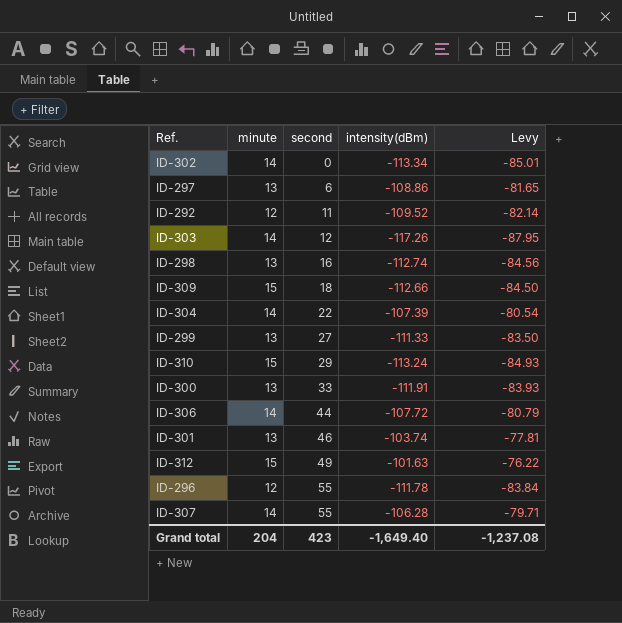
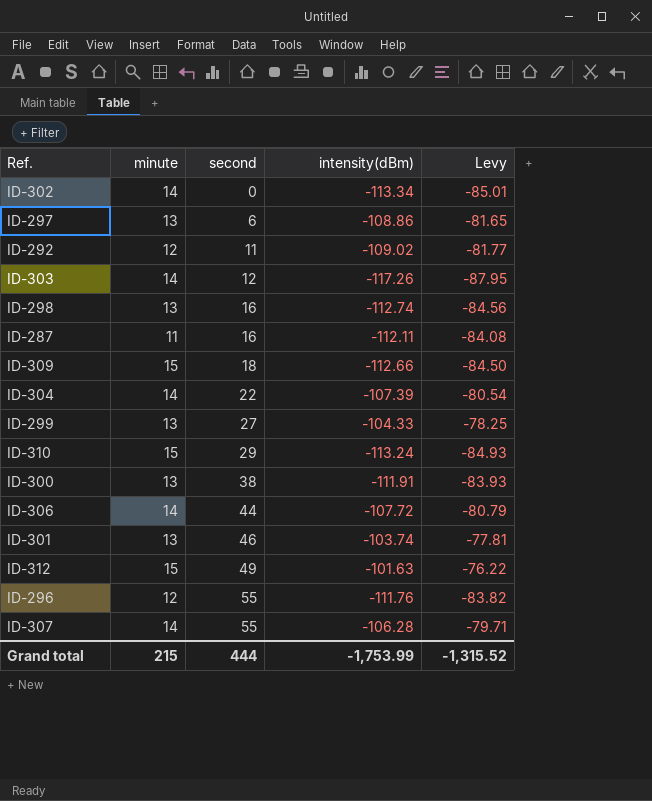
ID-292 | intensity(dBm): -109.52 -> -109.02
ID-292 | Levy: -82.14 -> -81.77
row ID-287: none -> 11 | 16 | -112.11 | -84.08
ID-299 | intensity(dBm): -111.33 -> -104.33
ID-299 | Levy: -83.50 -> -78.25
ID-300 | second: 33 -> 38
ID-296 | intensity(dBm): -111.78 -> -111.76
ID-296 | Levy: -83.84 -> -83.82
Grand total | minute: 204 -> 215
Grand total | second: 423 -> 444
Grand total | intensity(dBm): -1,649.40 -> -1,753.99
Grand total | Levy: -1,237.08 -> -1,315.52

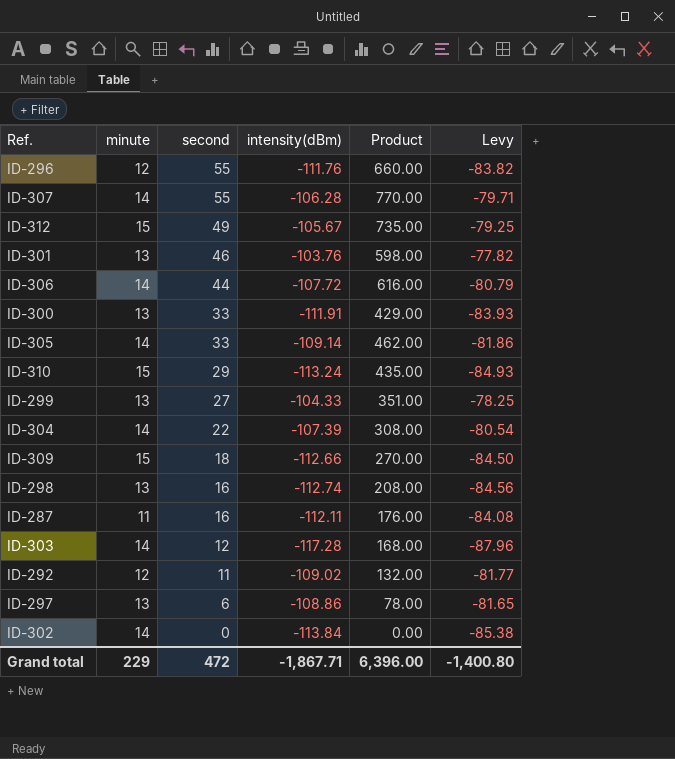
row order: second ascending -> second descending
column Product | formula: none -> [minute] * [second]
ID-312 | intensity(dBm): -101.63 -> -105.67
ID-312 | Levy: -76.22 -> -79.25
ID-301 | intensity(dBm): -103.74 -> -103.76
ID-301 | Levy: -77.81 -> -77.82
ID-300 | second: 38 -> 33
row ID-305: none -> 14 | 33 | -109.14 | 462.00 | -81.86
ID-303 | intensity(dBm): -117.26 -> -117.28
ID-303 | Levy: -87.95 -> -87.96
ID-302 | intensity(dBm): -113.34 -> -113.84
ID-302 | Levy: -85.01 -> -85.38
Grand total | minute: 215 -> 229
Grand total | second: 444 -> 472
Grand total | intensity(dBm): -1,753.99 -> -1,867.71
Grand total | Levy: -1,315.52 -> -1,400.80

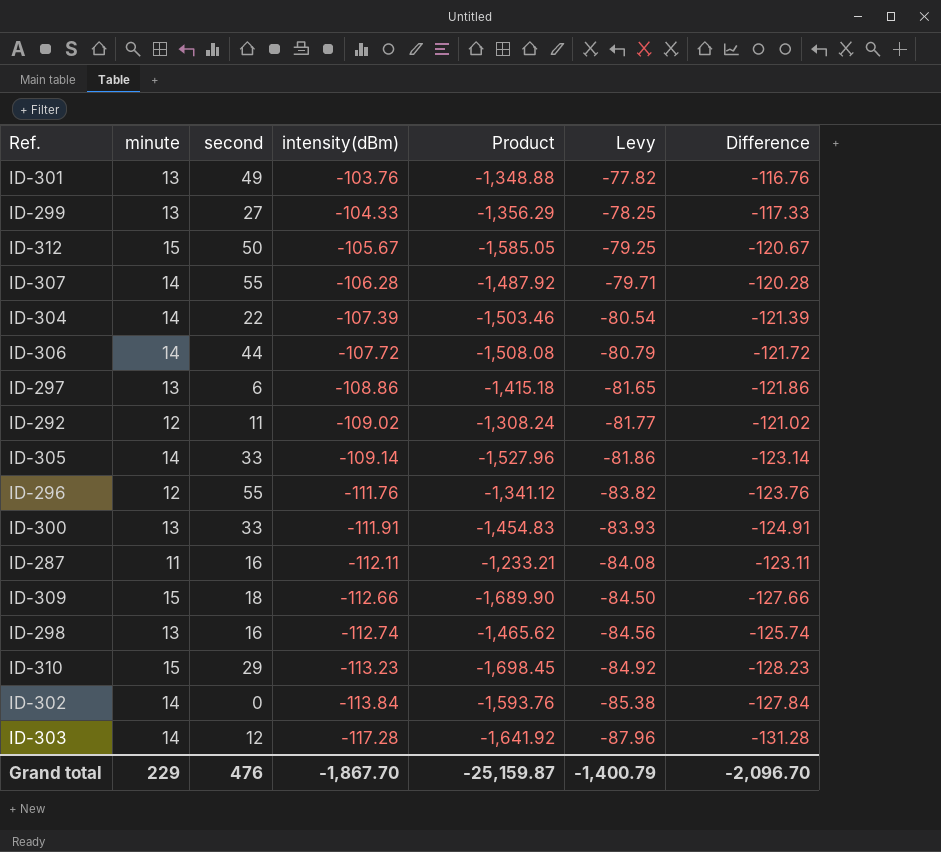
row order: second descending -> intensity(dBm) descending
column Product | formula: [minute] * [second] -> [minute] * [intensity(dBm)]
column Difference | formula: none -> [intensity(dBm)] - [minute]
ID-301 | second: 46 -> 49
ID-312 | second: 49 -> 50
ID-310 | intensity(dBm): -113.24 -> -113.23
ID-310 | Levy: -84.93 -> -84.92
Grand total | second: 472 -> 476
Grand total | intensity(dBm): -1,867.71 -> -1,867.70
Grand total | Product: 6,396.00 -> -25,159.87
Grand total | Levy: -1,400.80 -> -1,400.79

